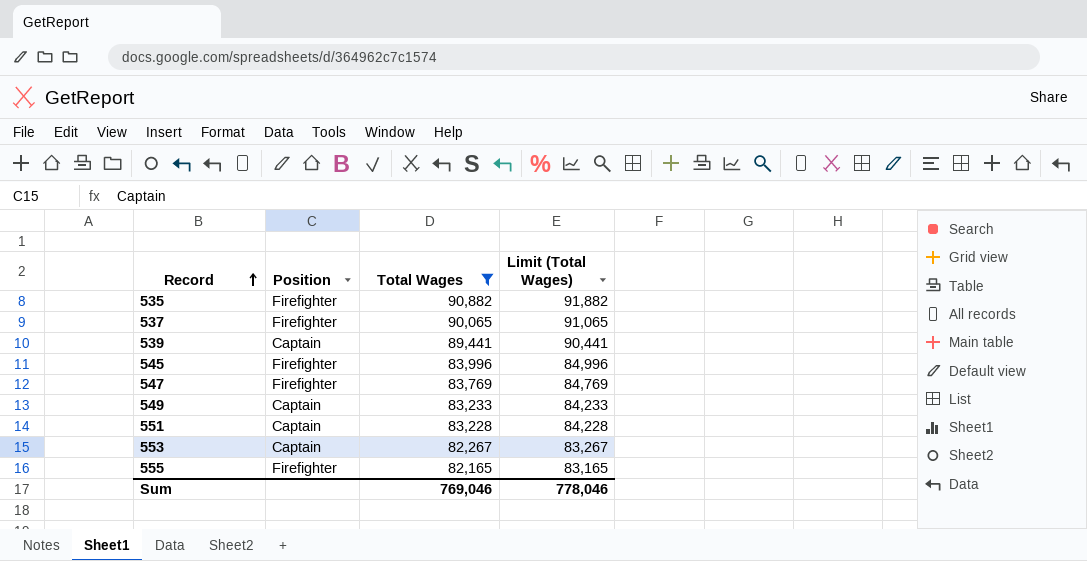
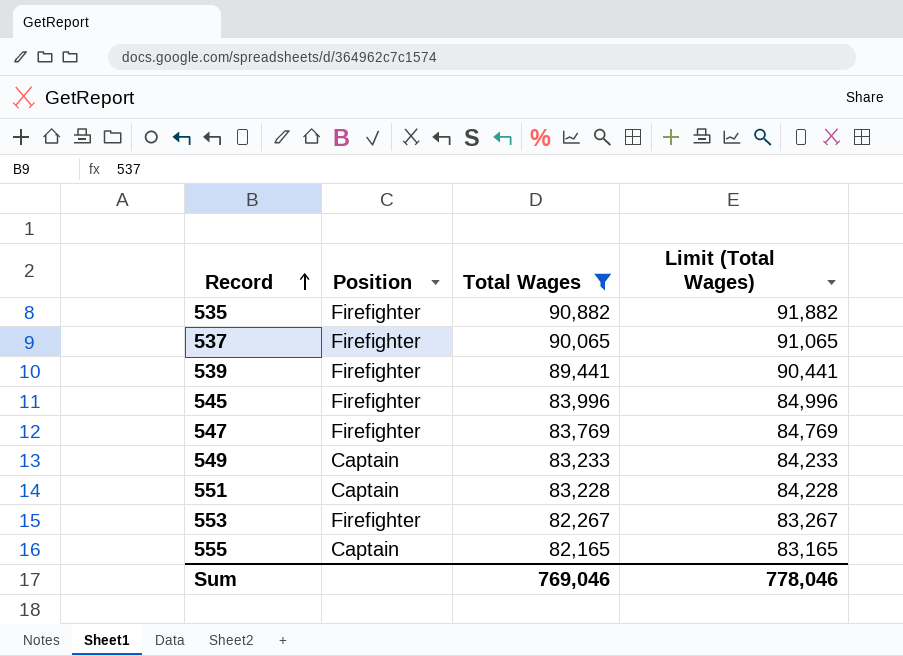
539 | Position: Captain -> Firefighter
553 | Position: Captain -> Firefighter
555 | Position: Firefighter -> Captain

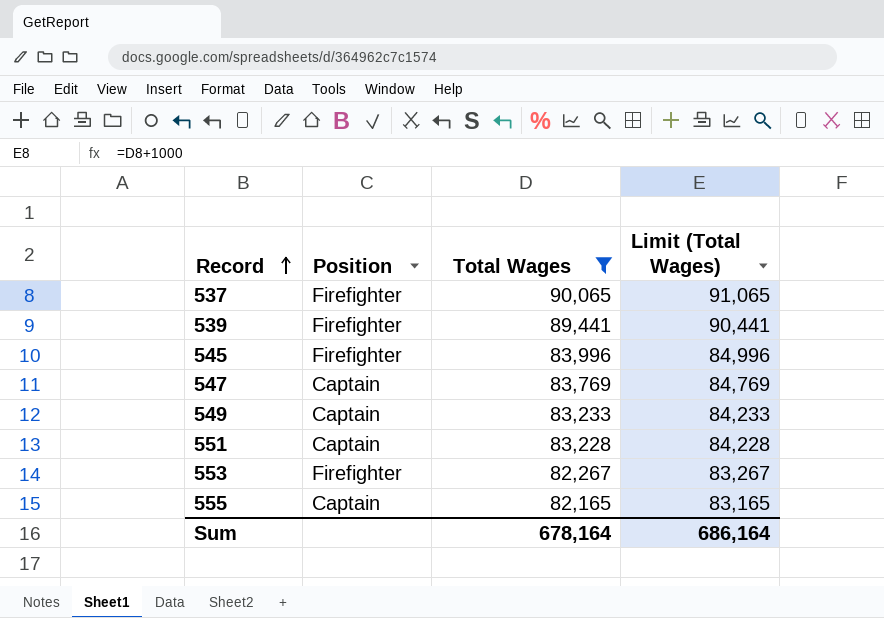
row 535: Firefighter | 90,882 | 91,882 -> none
547 | Position: Firefighter -> Captain
Sum | Total Wages: 769,046 -> 678,164
Sum | Limit (Total Wages): 778,046 -> 686,164

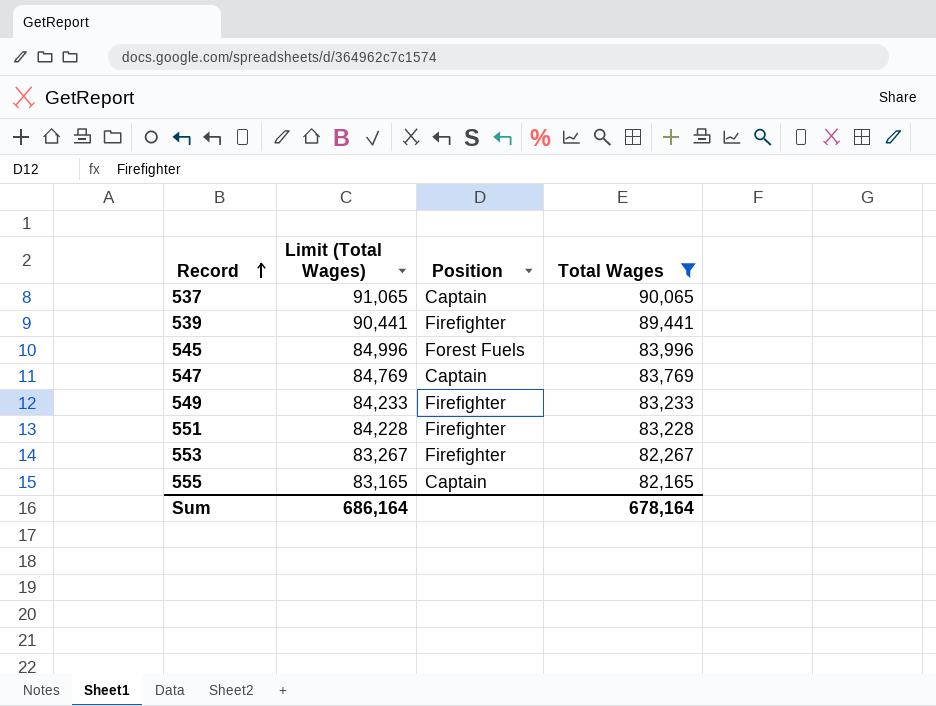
column Limit (Total Wages) | position: 4 -> 2
537 | Position: Firefighter -> Captain
545 | Position: Firefighter -> Forest Fuels
549 | Position: Captain -> Firefighter
551 | Position: Captain -> Firefighter

